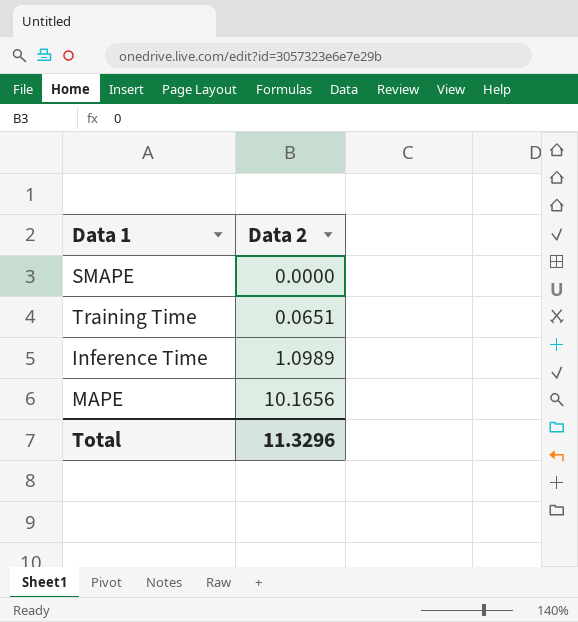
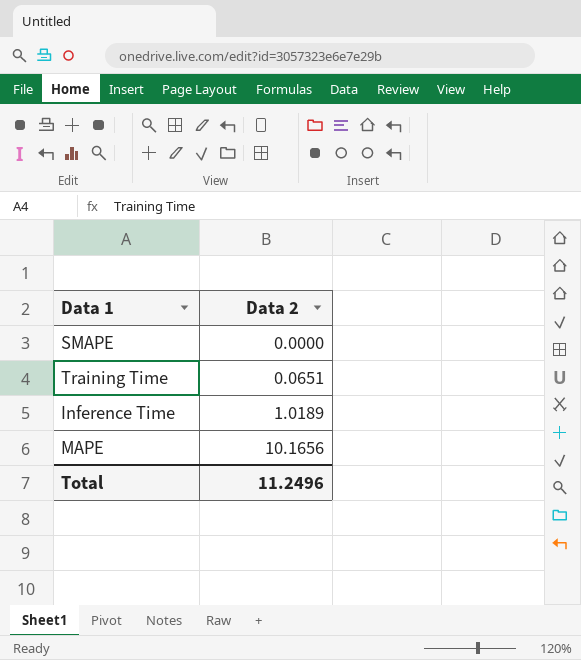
Inference Time | Data 2: 1.0989 -> 1.0189
Total | Data 2: 11.3296 -> 11.2496

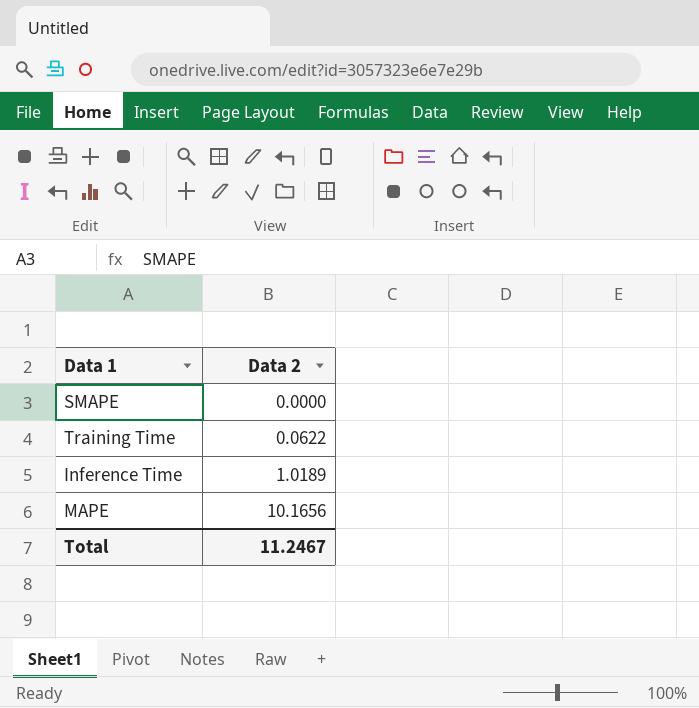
Training Time | Data 2: 0.0651 -> 0.0622
Total | Data 2: 11.2496 -> 11.2467

